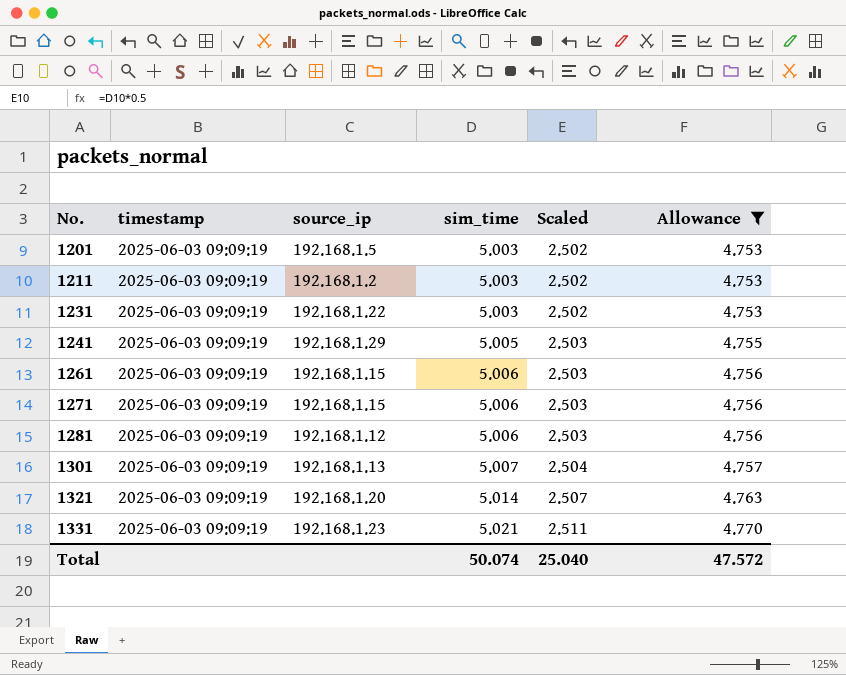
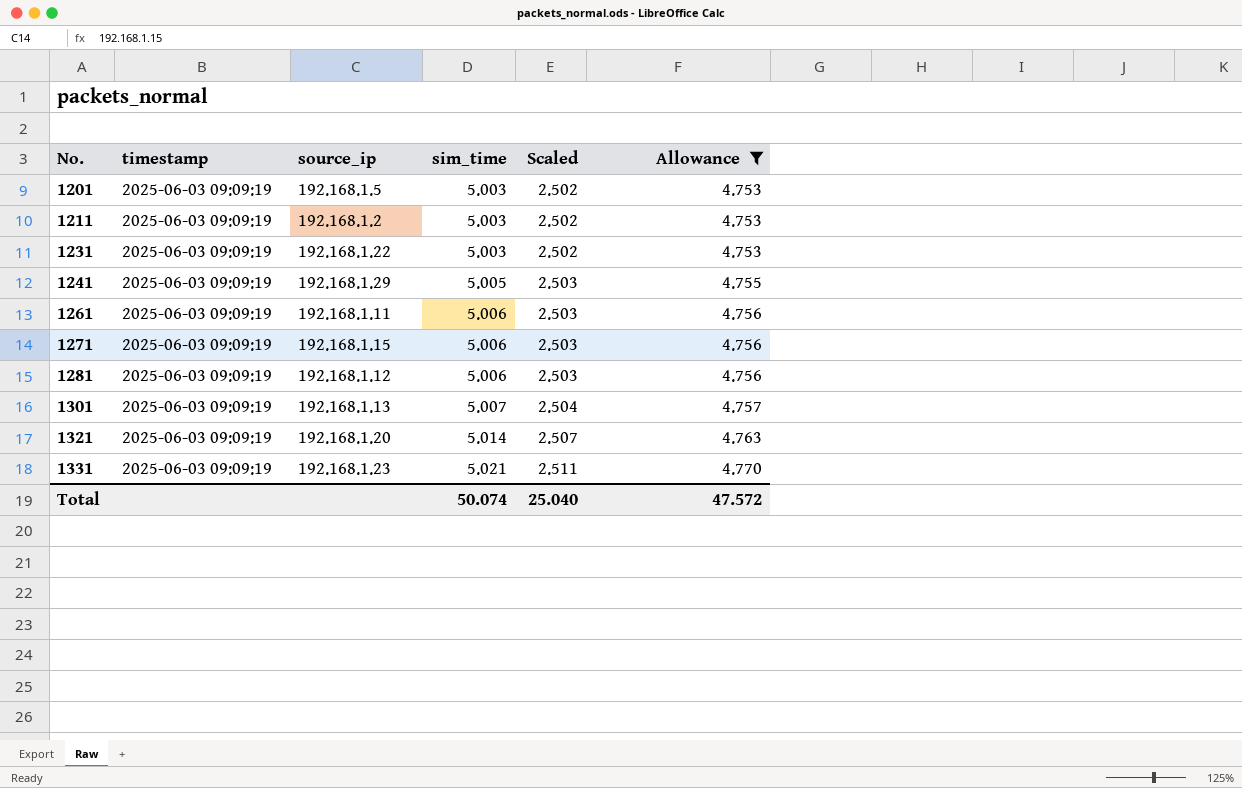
1261 | source_ip: 192.168.1.15 -> 192.168.1.11

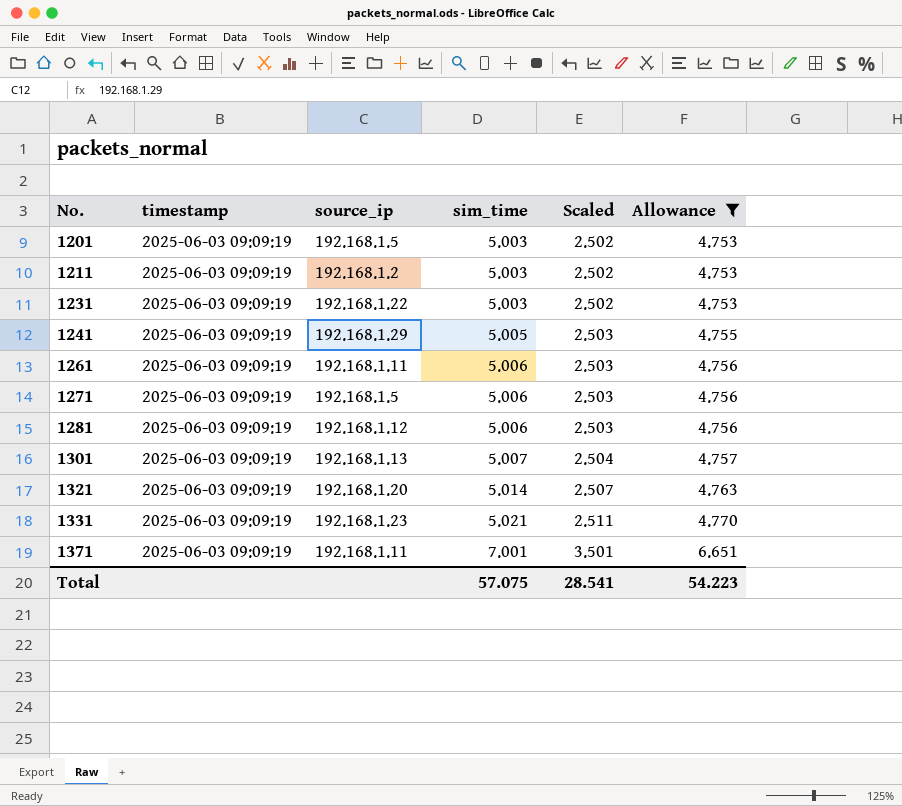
1271 | source_ip: 192.168.1.15 -> 192.168.1.5
row 1371: none -> 2025-06-03 09:09:19 | 192.168.1.11 | 7.001 | 3.501 | 6.651
Total | sim_time: 50.074 -> 57.075
Total | Scaled: 25.040 -> 28.541
Total | Allowance: 47.572 -> 54.223

